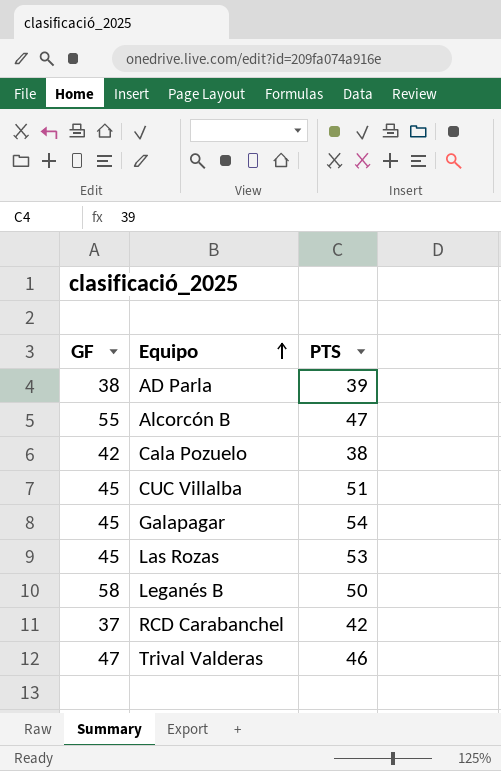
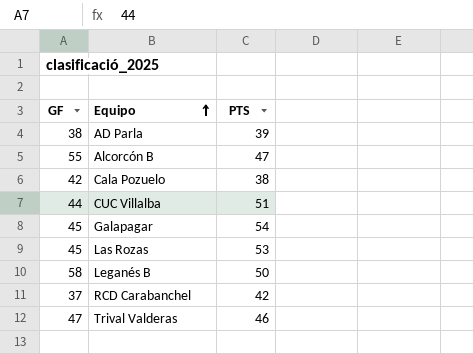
CUC Villalba | GF: 45 -> 44

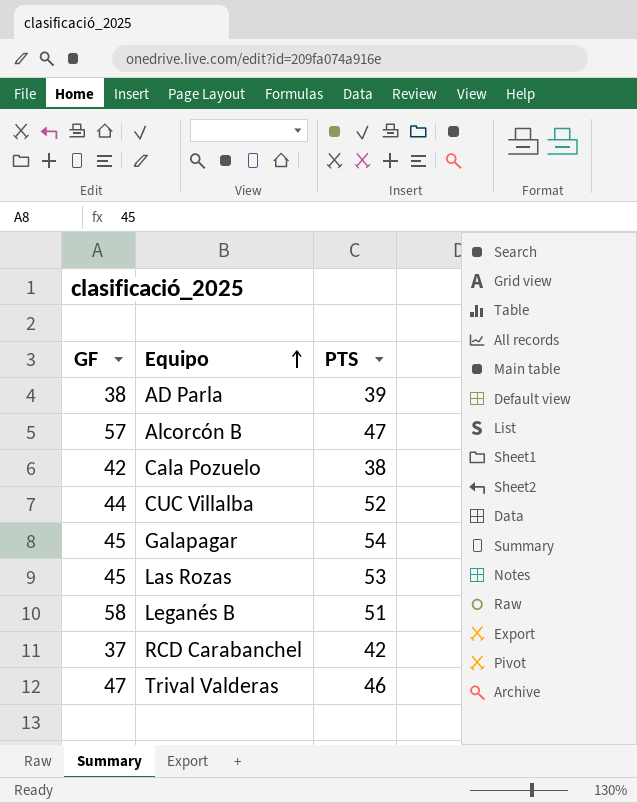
Alcorcón B | GF: 55 -> 57
CUC Villalba | PTS: 51 -> 52
Leganés B | PTS: 50 -> 51

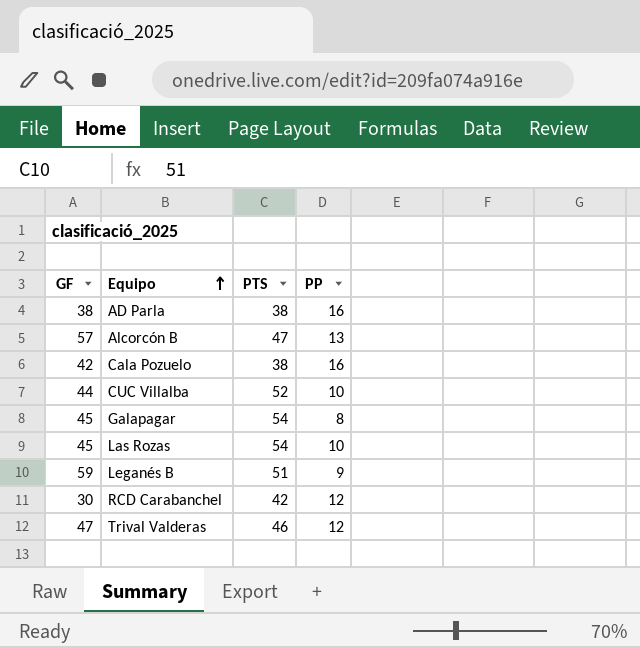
column PP | position: none -> 4
AD Parla | PTS: 39 -> 38
Las Rozas | PTS: 53 -> 54
Leganés B | GF: 58 -> 59
RCD Carabanchel | GF: 37 -> 30

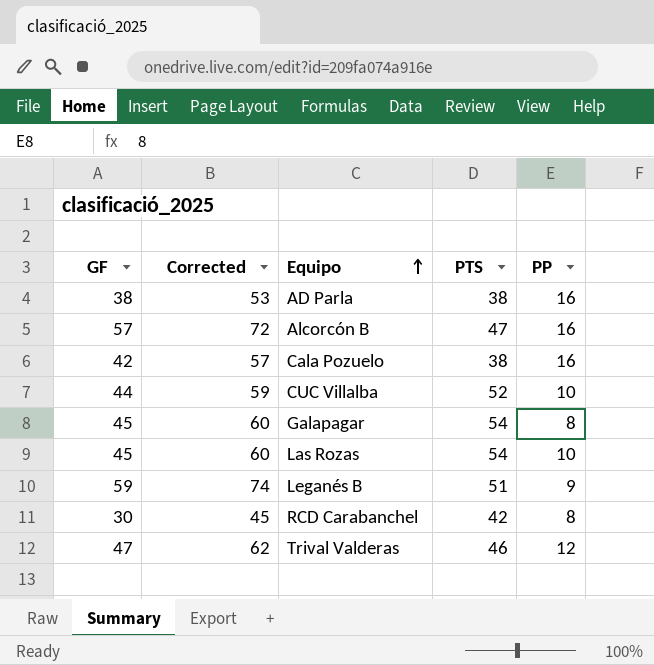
column Corrected | formula: none -> [GF] + 15
Alcorcón B | PP: 13 -> 16
RCD Carabanchel | PP: 12 -> 8

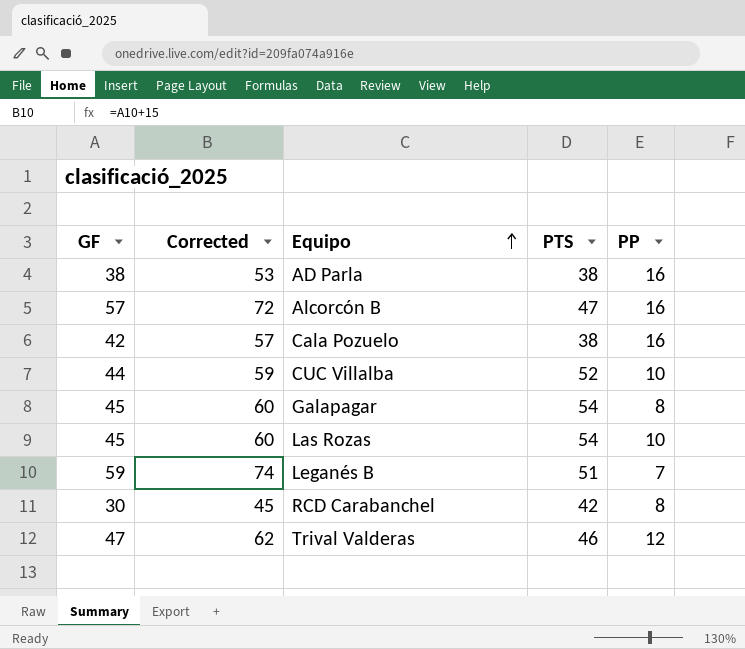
Leganés B | PP: 9 -> 7

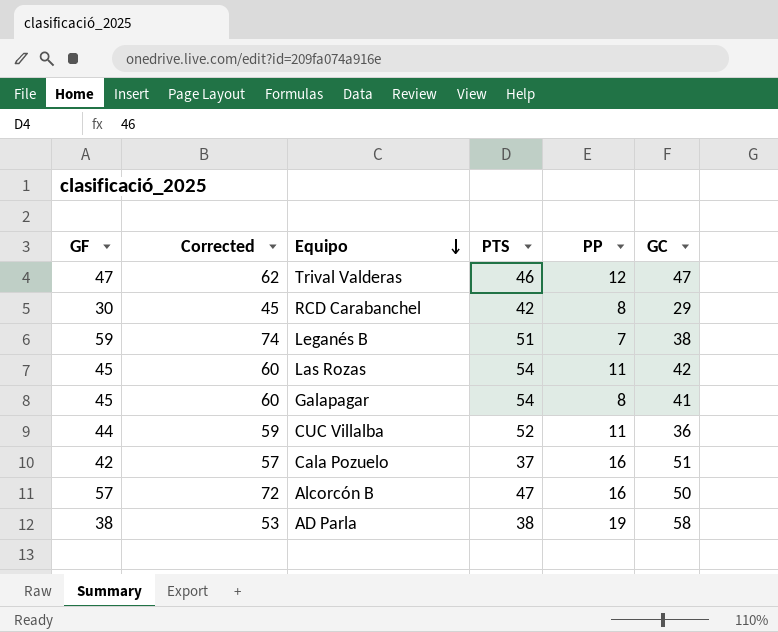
row order: Equipo ascending -> Equipo descending
column GC | position: none -> 6
Las Rozas | PP: 10 -> 11
CUC Villalba | PP: 10 -> 11
Cala Pozuelo | PTS: 38 -> 37
AD Parla | PP: 16 -> 19

